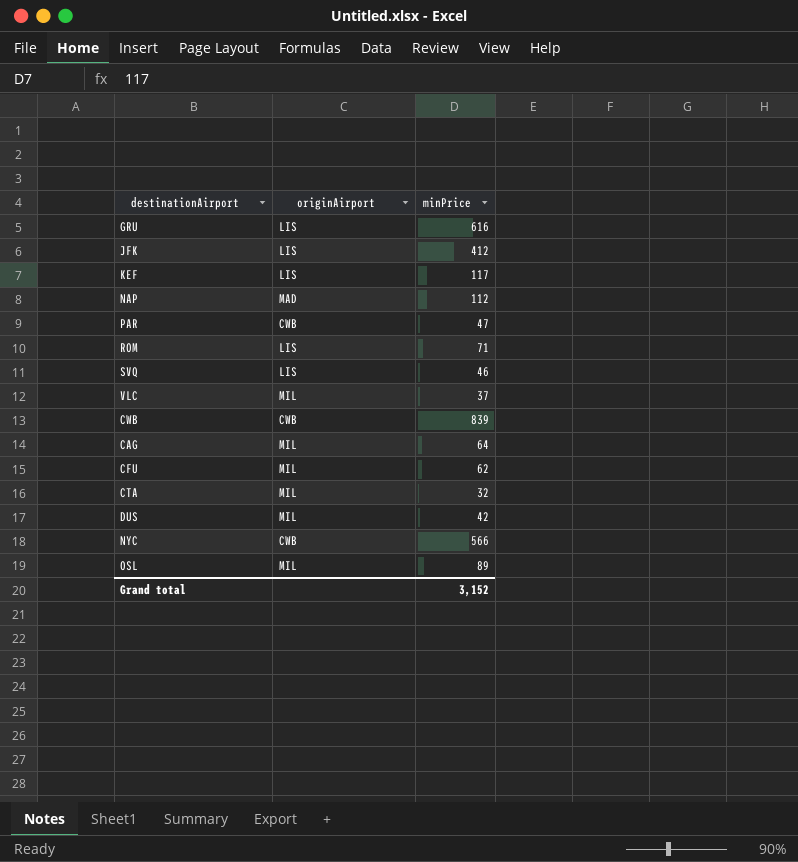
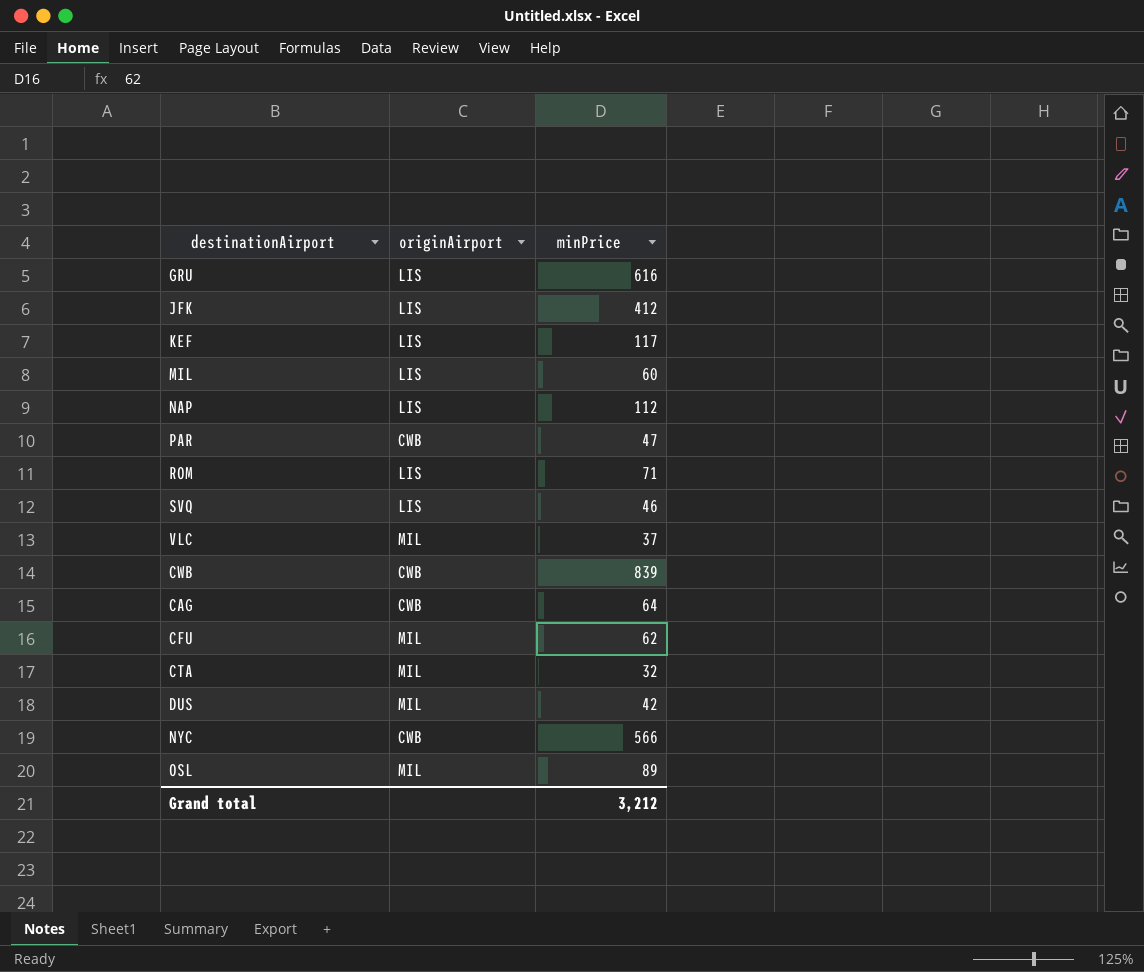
row MIL: none -> LIS | 60
NAP | originAirport: MAD -> LIS
CAG | originAirport: MIL -> CWB
Grand total | minPrice: 3,152 -> 3,212

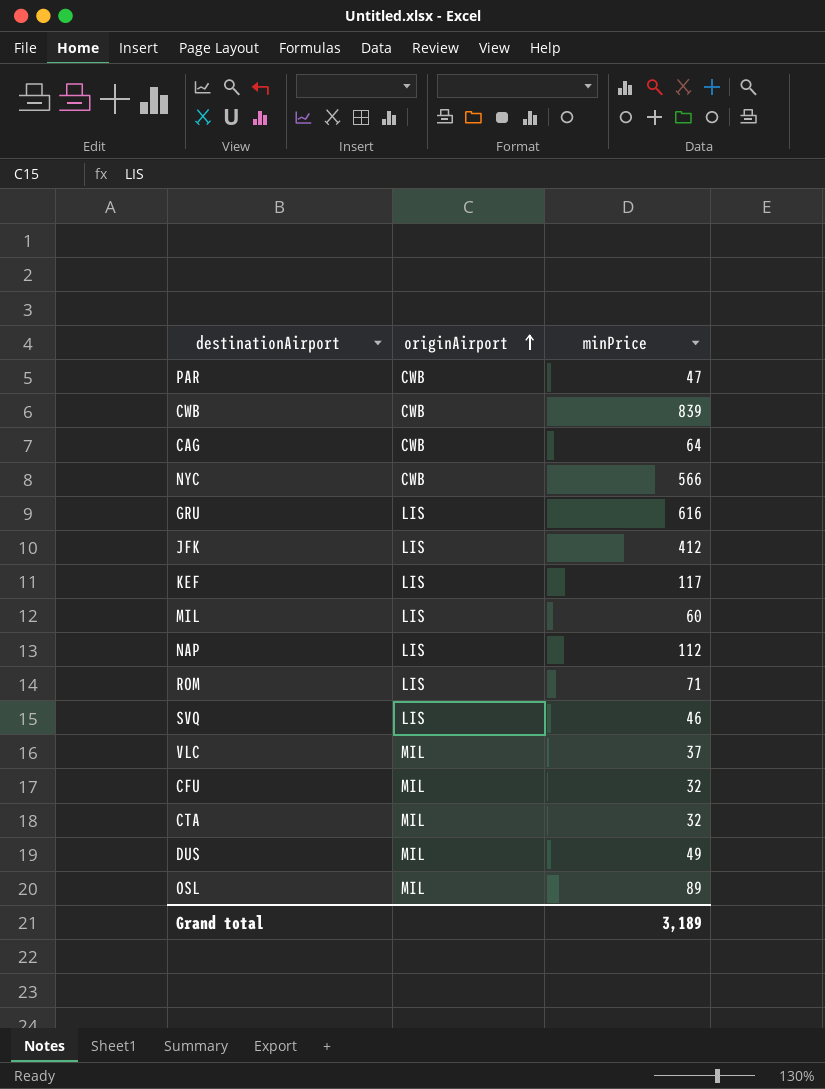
row order: none -> originAirport ascending
CFU | minPrice: 62 -> 32
DUS | minPrice: 42 -> 49
Grand total | minPrice: 3,212 -> 3,189

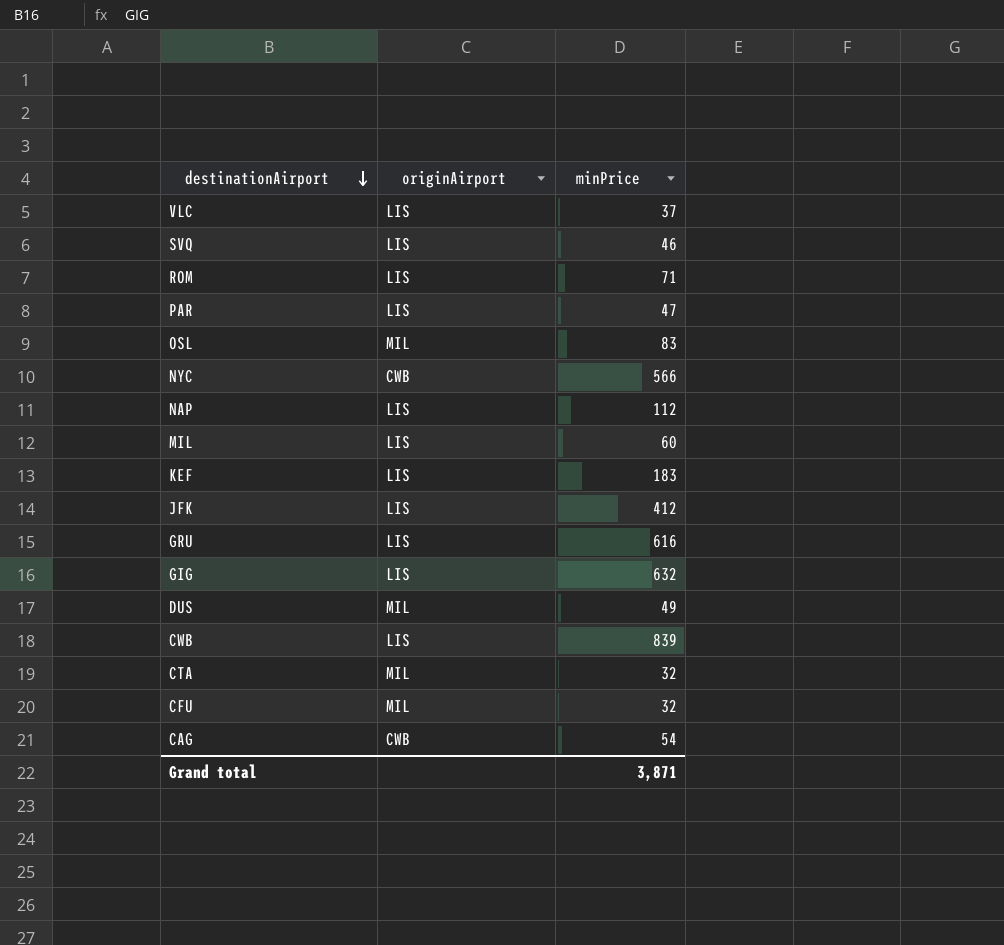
row order: originAirport ascending -> destinationAirport descending
VLC | originAirport: MIL -> LIS
PAR | originAirport: CWB -> LIS
OSL | minPrice: 89 -> 83
KEF | minPrice: 117 -> 183
row GIG: none -> LIS | 632
CWB | originAirport: CWB -> LIS
CAG | minPrice: 64 -> 54
Grand total | minPrice: 3,189 -> 3,871

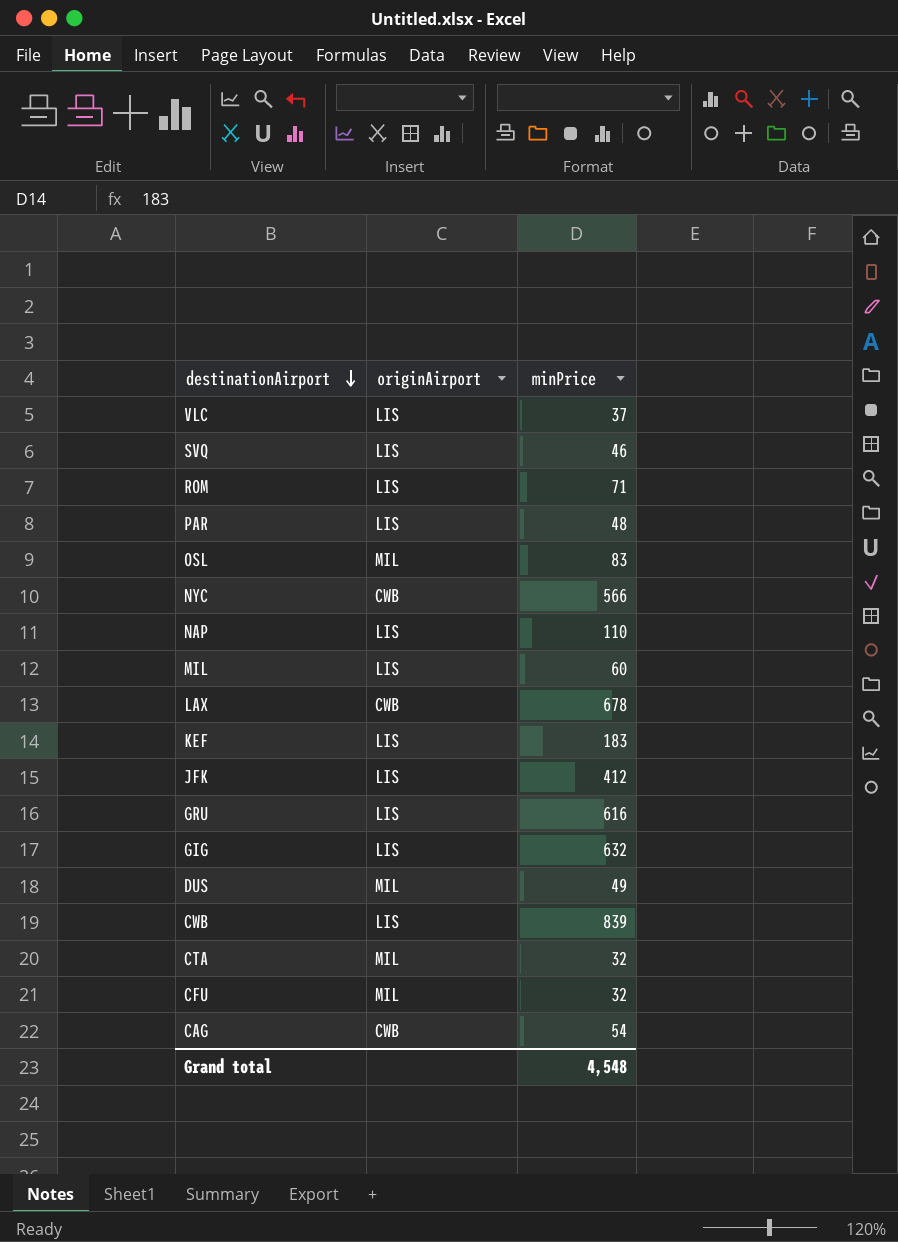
PAR | minPrice: 47 -> 48
NAP | minPrice: 112 -> 110
row LAX: none -> CWB | 678
Grand total | minPrice: 3,871 -> 4,548

